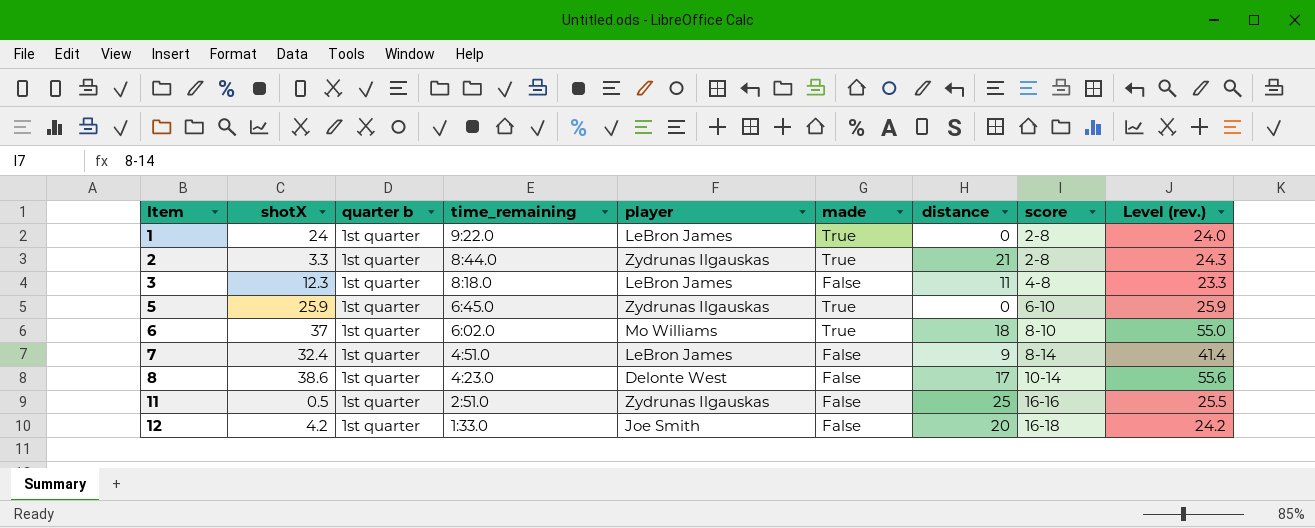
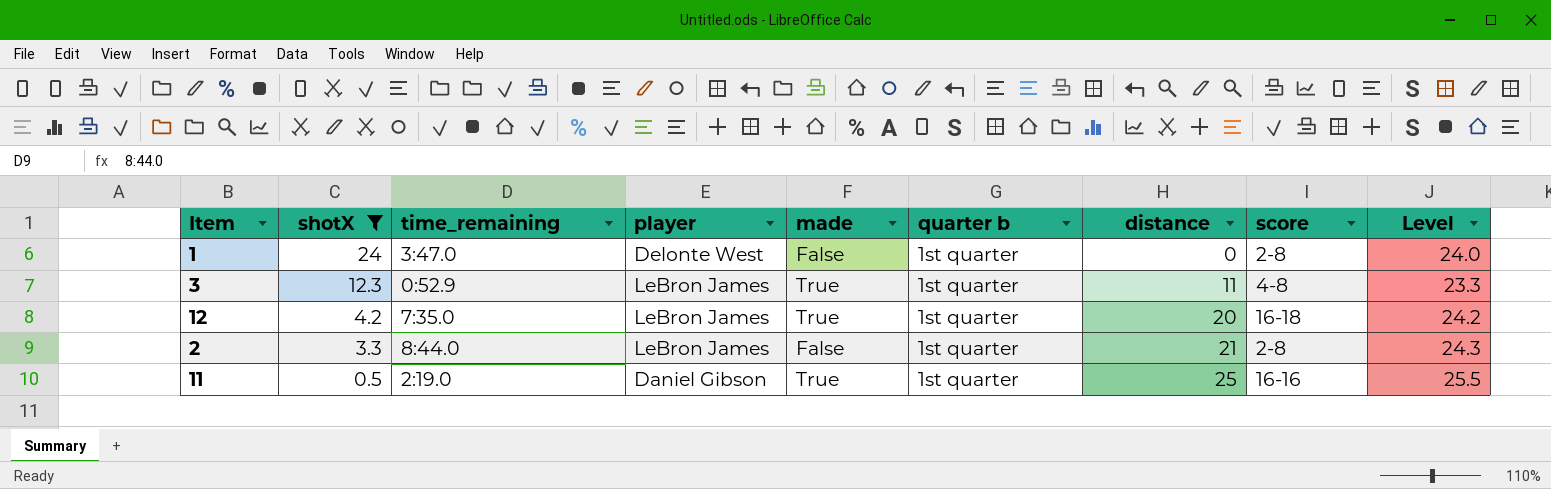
filter: none -> shotX <= 24
row order: Item ascending -> shotX descending
column quarter b | position: 3 -> 6
column name: Level (rev.) -> Level
1 | time_remaining: 9:22.0 -> 3:47.0
1 | player: LeBron James -> Delonte West
1 | made: True -> False
3 | time_remaining: 8:18.0 -> 0:52.9
3 | made: False -> True
12 | time_remaining: 1:33.0 -> 7:35.0
12 | player: Joe Smith -> LeBron James
12 | made: False -> True
2 | player: Zydrunas Ilgauskas -> LeBron James
2 | made: True -> False
11 | time_remaining: 2:51.0 -> 2:19.0
11 | player: Zydrunas Ilgauskas -> Daniel Gibson
11 | made: False -> True

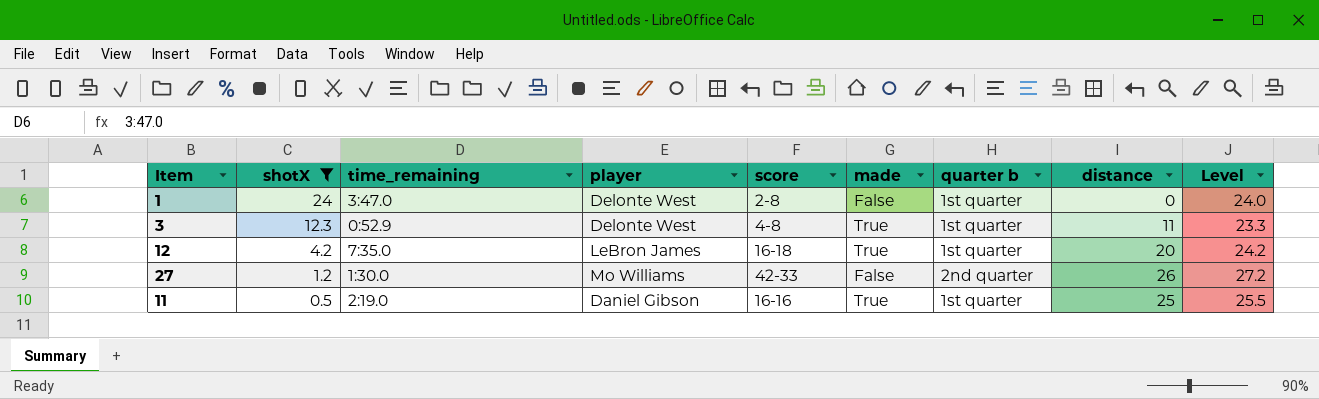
column score | position: 8 -> 5
row 2: 3.3 | 8:44.0 | LeBron James | False | 1st quarter | 21 | 2-8 | 24.3 -> none
3 | player: LeBron James -> Delonte West
row 27: none -> 1.2 | 1:30.0 | Mo Williams | 42-33 | False | 2nd quarter | 26 | 27.2

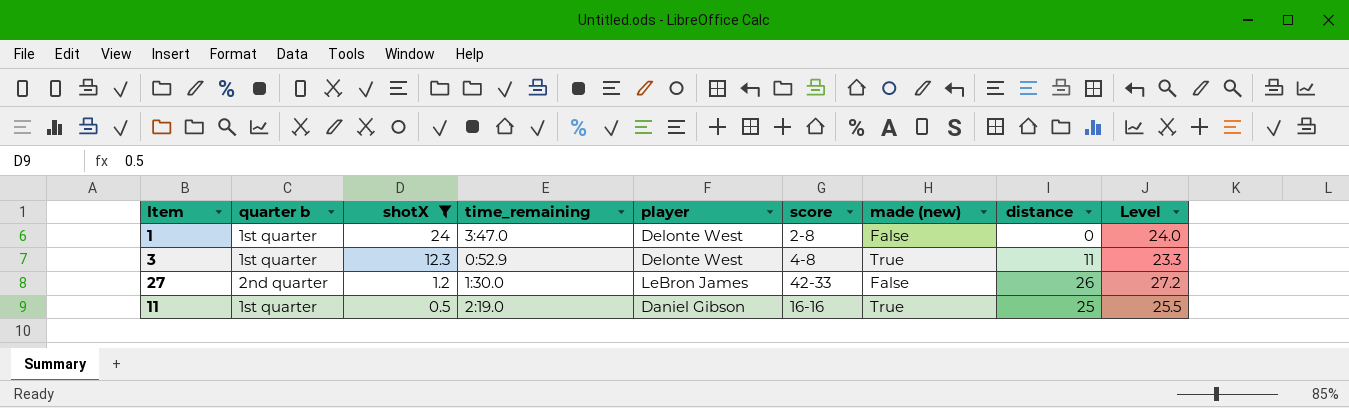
column quarter b | position: 7 -> 2
column name: made -> made (new)
row 12: 4.2 | 7:35.0 | LeBron James | 16-18 | True | 1st quarter | 20 | 24.2 -> none
27 | player: Mo Williams -> LeBron James

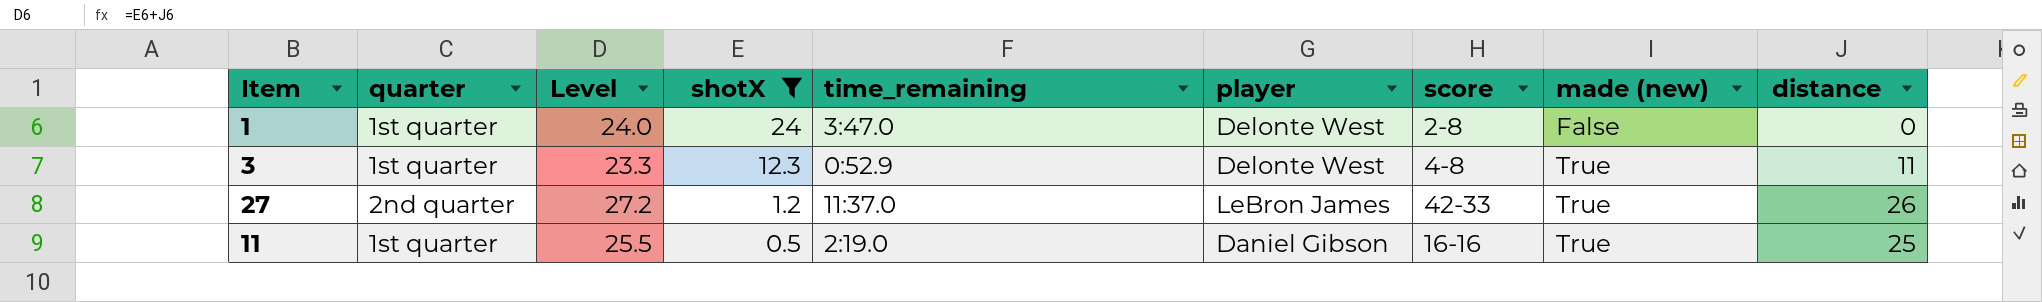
column name: quarter b -> quarter
column Level | position: 9 -> 3
27 | time_remaining: 1:30.0 -> 11:37.0
27 | made (new): False -> True

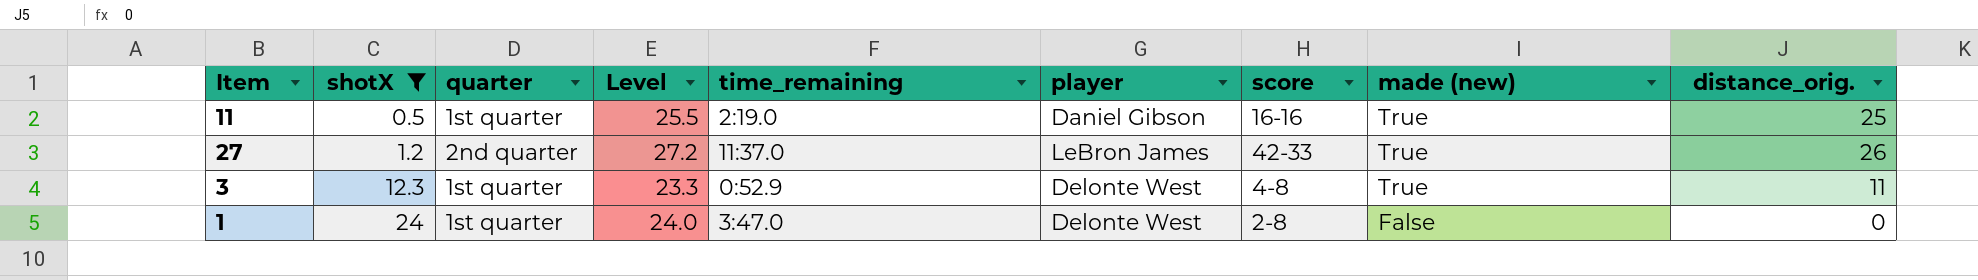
row order: shotX descending -> shotX ascending
column shotX | position: 4 -> 2
column name: distance -> distance_orig.

